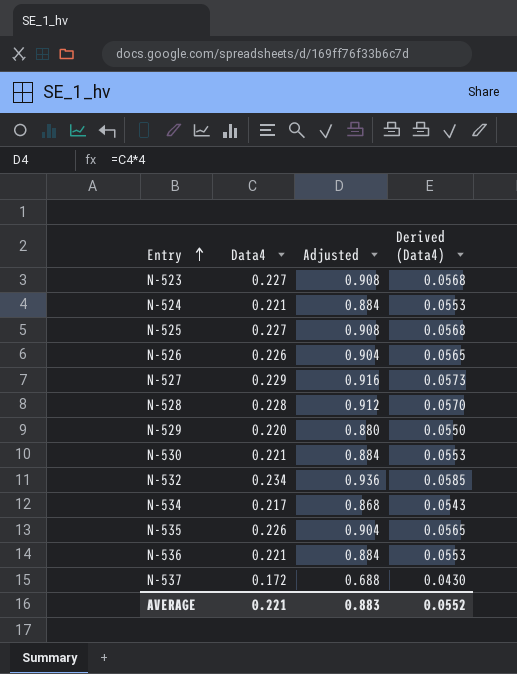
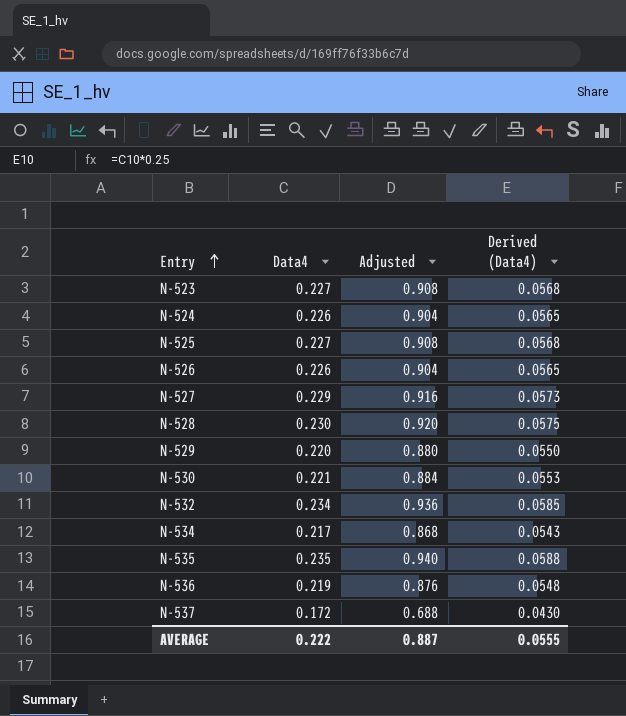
N-524 | Data4: 0.221 -> 0.226
N-524 | Adjusted: 0.884 -> 0.904
N-524 | Derived (Data4): 0.0553 -> 0.0565
N-528 | Data4: 0.228 -> 0.230
N-528 | Adjusted: 0.912 -> 0.920
N-528 | Derived (Data4): 0.0570 -> 0.0575
N-535 | Data4: 0.226 -> 0.235
N-535 | Adjusted: 0.904 -> 0.940
N-535 | Derived (Data4): 0.0565 -> 0.0588
N-536 | Data4: 0.221 -> 0.219
N-536 | Adjusted: 0.884 -> 0.876
N-536 | Derived (Data4): 0.0553 -> 0.0548
AVERAGE | Data4: 0.221 -> 0.222
AVERAGE | Adjusted: 0.883 -> 0.887
AVERAGE | Derived (Data4): 0.0552 -> 0.0555

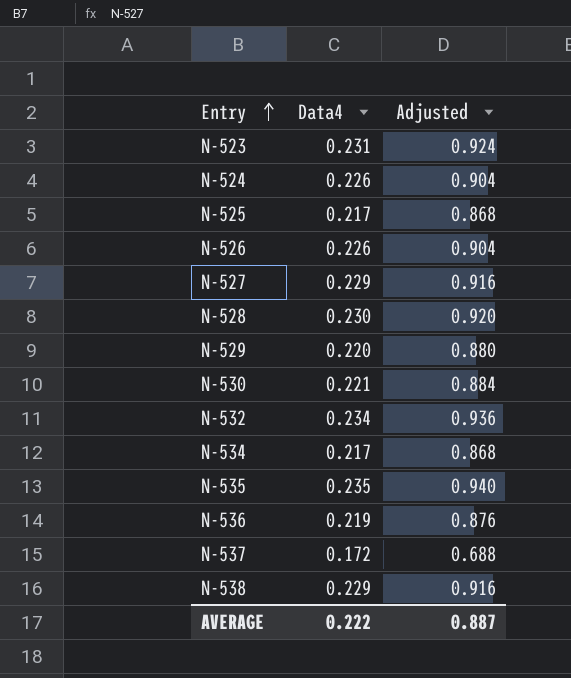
column Derived (Data4) | formula: [Data4] * 0.25 -> none
N-523 | Data4: 0.227 -> 0.231
N-523 | Adjusted: 0.908 -> 0.924
N-525 | Data4: 0.227 -> 0.217
N-525 | Adjusted: 0.908 -> 0.868
row N-538: none -> 0.229 | 0.916

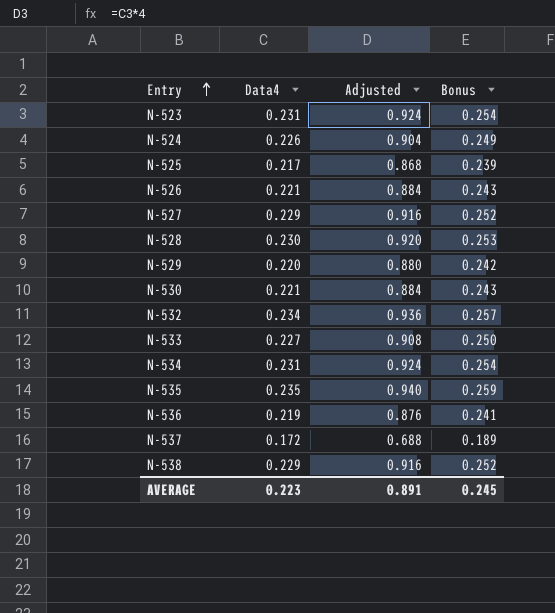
column Bonus | formula: none -> [Data4] * 1.1
N-526 | Data4: 0.226 -> 0.221
N-526 | Adjusted: 0.904 -> 0.884
row N-533: none -> 0.227 | 0.908 | 0.250
N-534 | Data4: 0.217 -> 0.231
N-534 | Adjusted: 0.868 -> 0.924
AVERAGE | Data4: 0.222 -> 0.223
AVERAGE | Adjusted: 0.887 -> 0.891

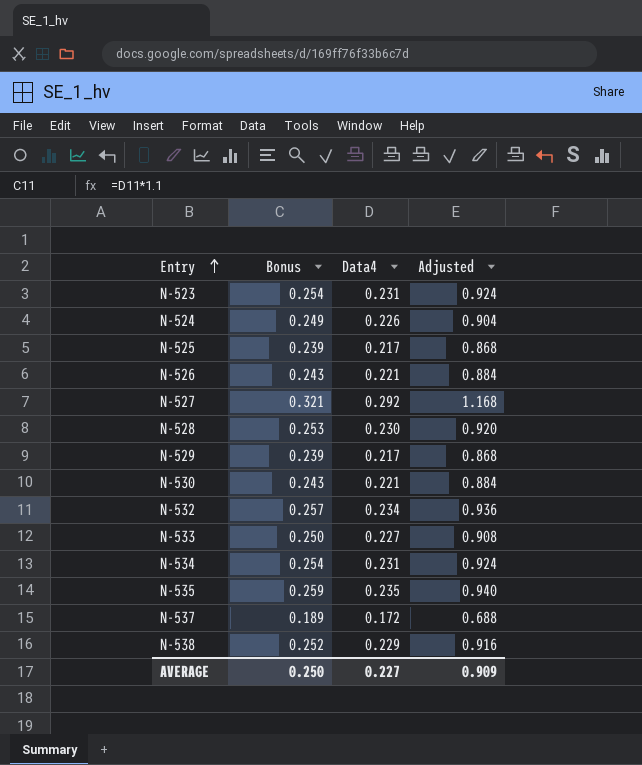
column Bonus | position: 4 -> 2
row N-536: 0.219 | 0.876 | 0.241 -> none
N-527 | Bonus: 0.252 -> 0.321
N-527 | Data4: 0.229 -> 0.292
N-527 | Adjusted: 0.916 -> 1.168
N-529 | Bonus: 0.242 -> 0.239
N-529 | Data4: 0.220 -> 0.217
N-529 | Adjusted: 0.880 -> 0.868
AVERAGE | Bonus: 0.245 -> 0.250
AVERAGE | Data4: 0.223 -> 0.227
AVERAGE | Adjusted: 0.891 -> 0.909

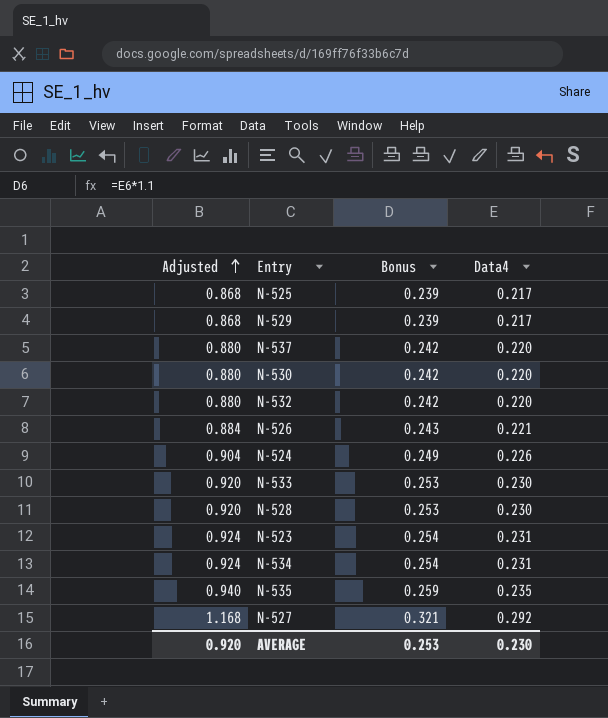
row order: Entry ascending -> Adjusted ascending
column Adjusted | position: 4 -> 1
row N-538: 0.252 | 0.229 | 0.916 -> none
N-537 | Adjusted: 0.688 -> 0.880
N-537 | Bonus: 0.189 -> 0.242
N-537 | Data4: 0.172 -> 0.220
N-530 | Adjusted: 0.884 -> 0.880
N-530 | Bonus: 0.243 -> 0.242
N-530 | Data4: 0.221 -> 0.220
N-532 | Adjusted: 0.936 -> 0.880
N-532 | Bonus: 0.257 -> 0.242
N-532 | Data4: 0.234 -> 0.220
N-533 | Adjusted: 0.908 -> 0.920
N-533 | Bonus: 0.250 -> 0.253
N-533 | Data4: 0.227 -> 0.230
AVERAGE | Adjusted: 0.909 -> 0.920
AVERAGE | Bonus: 0.250 -> 0.253
AVERAGE | Data4: 0.227 -> 0.230

